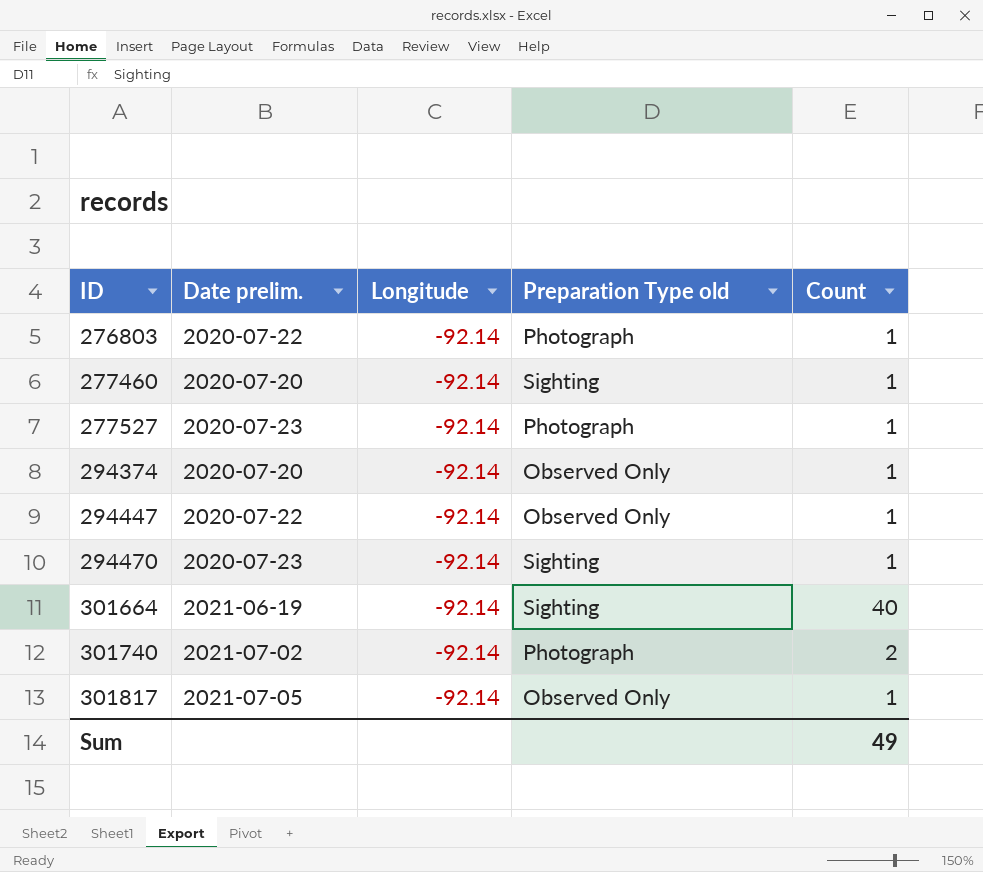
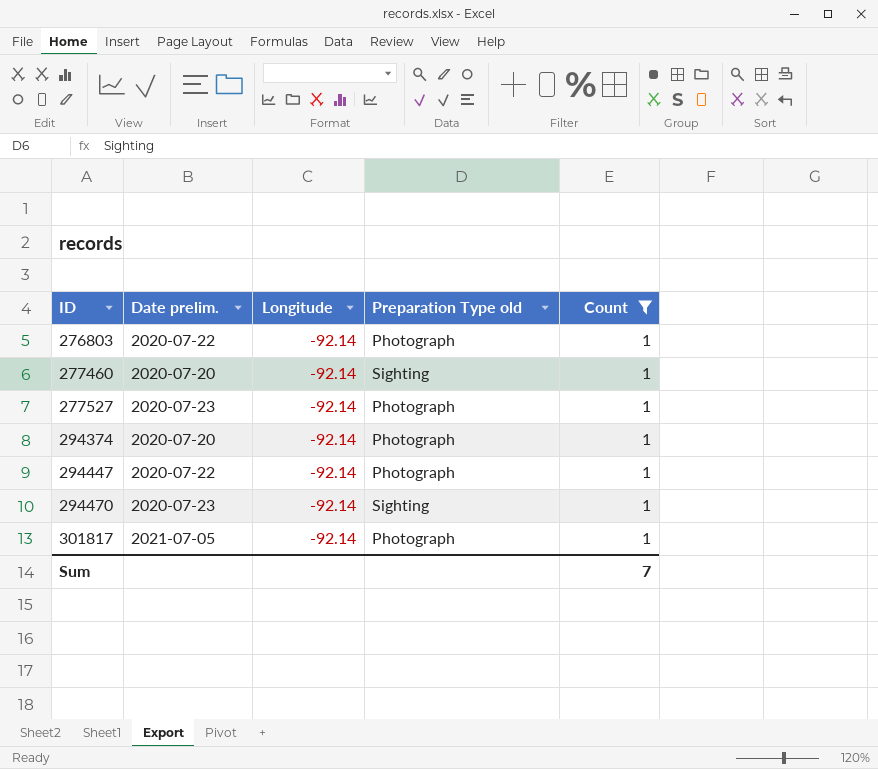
filter: none -> Count = 1
294374 | Preparation Type old: Observed Only -> Photograph
294447 | Preparation Type old: Observed Only -> Photograph
301817 | Preparation Type old: Observed Only -> Photograph
Sum | Count: 49 -> 7

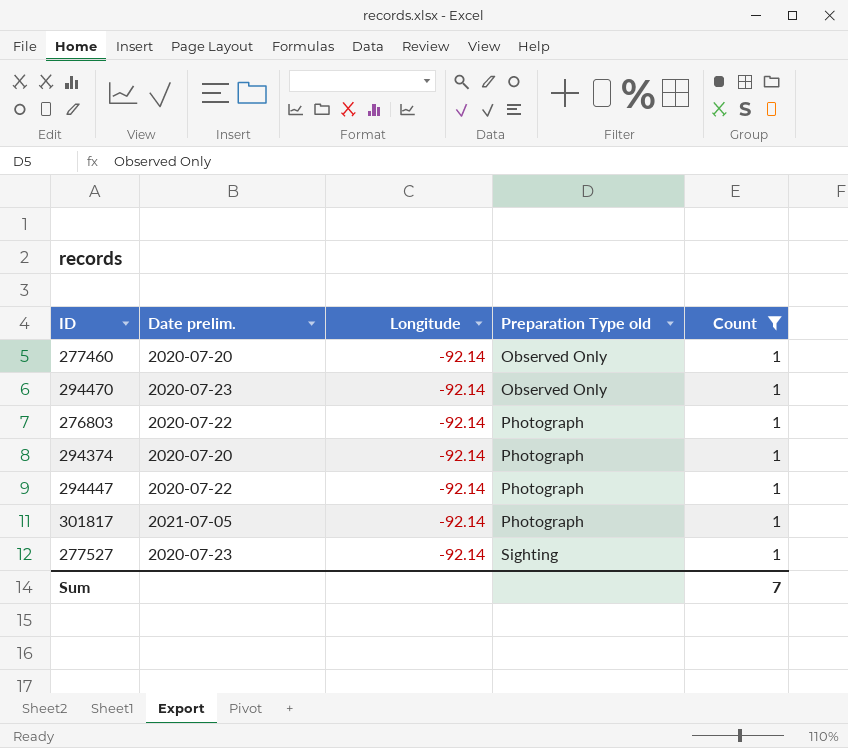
row order: ID ascending -> Preparation Type old ascending
277460 | Preparation Type old: Sighting -> Observed Only
294470 | Preparation Type old: Sighting -> Observed Only
277527 | Preparation Type old: Photograph -> Sighting

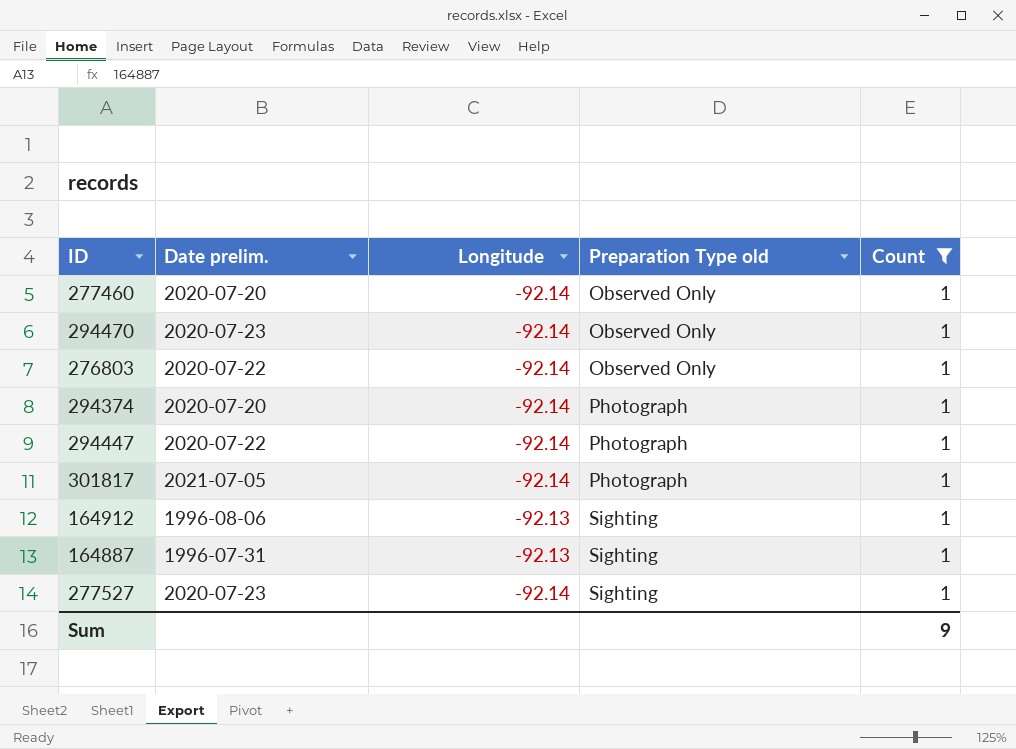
276803 | Preparation Type old: Photograph -> Observed Only
row 164912: none -> 1996-08-06 | -92.13 | Sighting | 1
row 164887: none -> 1996-07-31 | -92.13 | Sighting | 1
Sum | Count: 7 -> 9

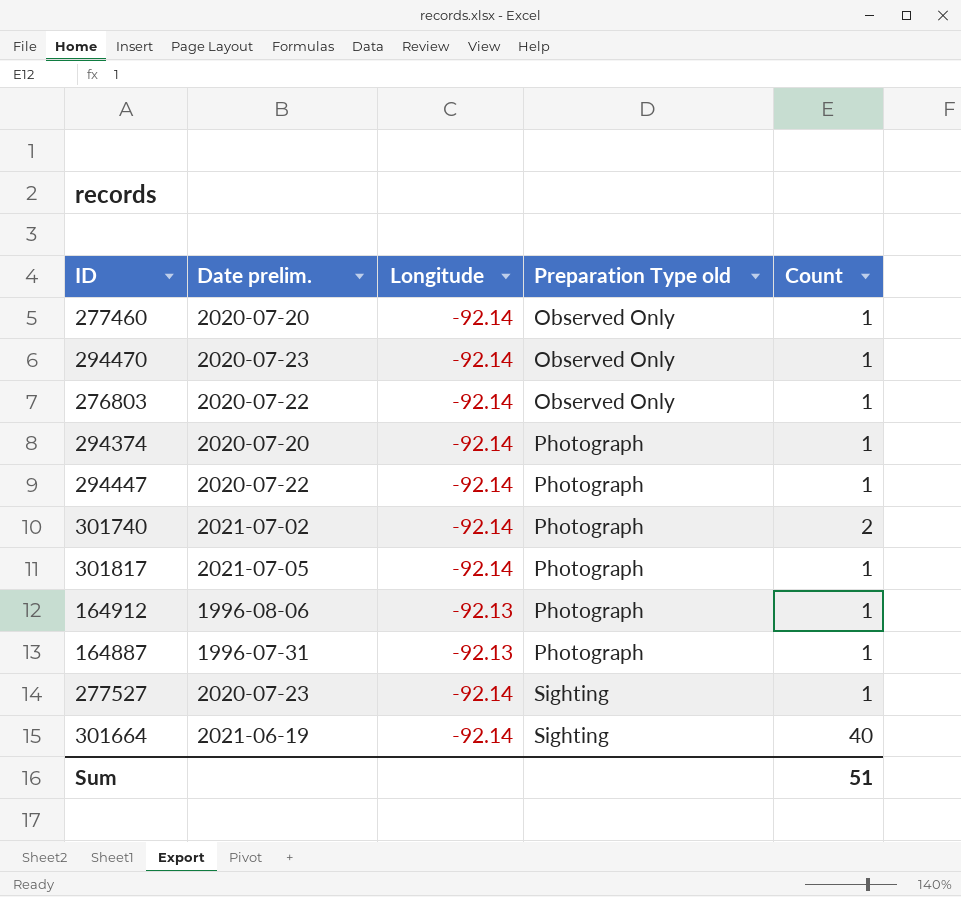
filter: Count = 1 -> none
164912 | Preparation Type old: Sighting -> Photograph
164887 | Preparation Type old: Sighting -> Photograph
Sum | Count: 9 -> 51

